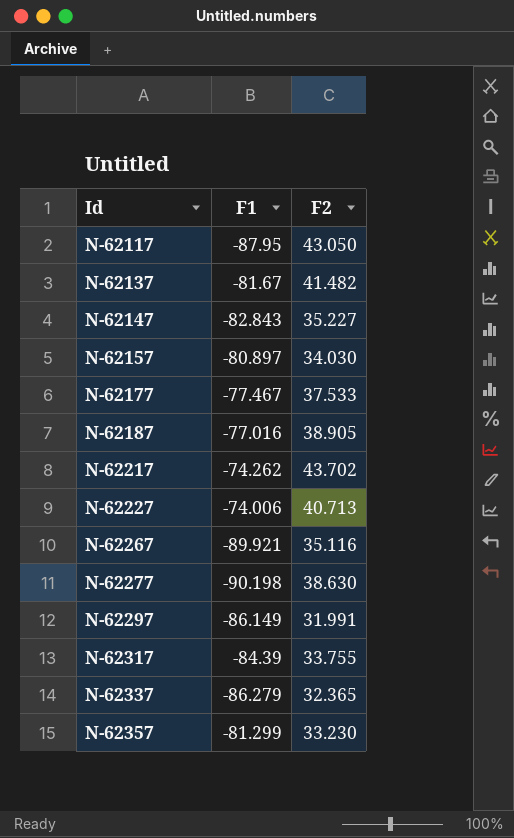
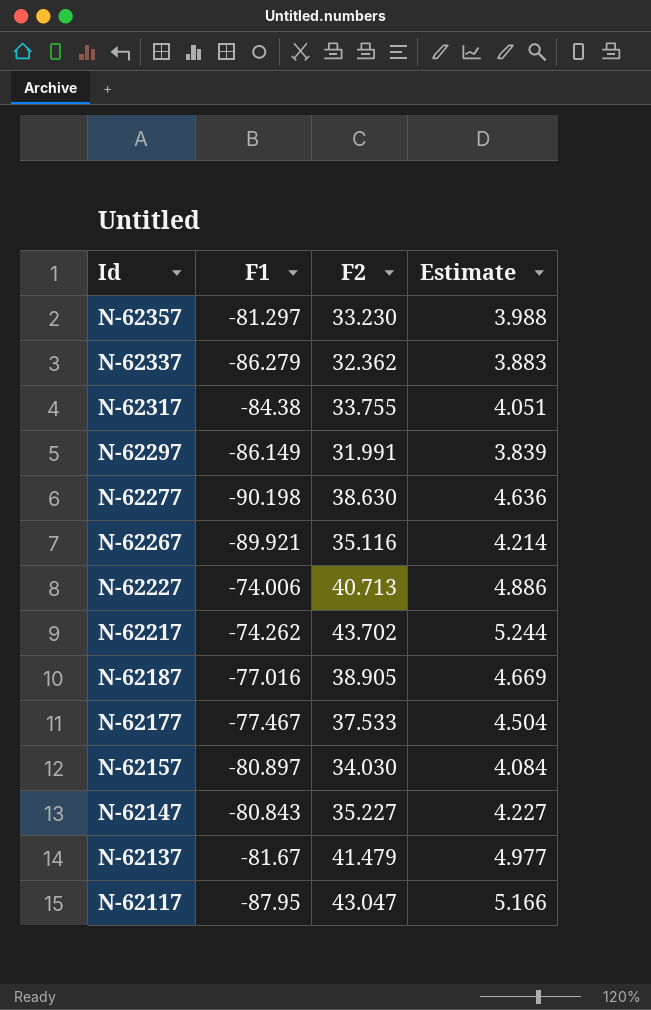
row order: Id ascending -> Id descending
column Estimate | formula: none -> [F2] * 0.12
N-62357 | F1: -81.299 -> -81.297
N-62337 | F2: 32.365 -> 32.362
N-62317 | F1: -84.39 -> -84.38
N-62147 | F1: -82.843 -> -80.843
N-62137 | F2: 41.482 -> 41.479
N-62117 | F2: 43.050 -> 43.047

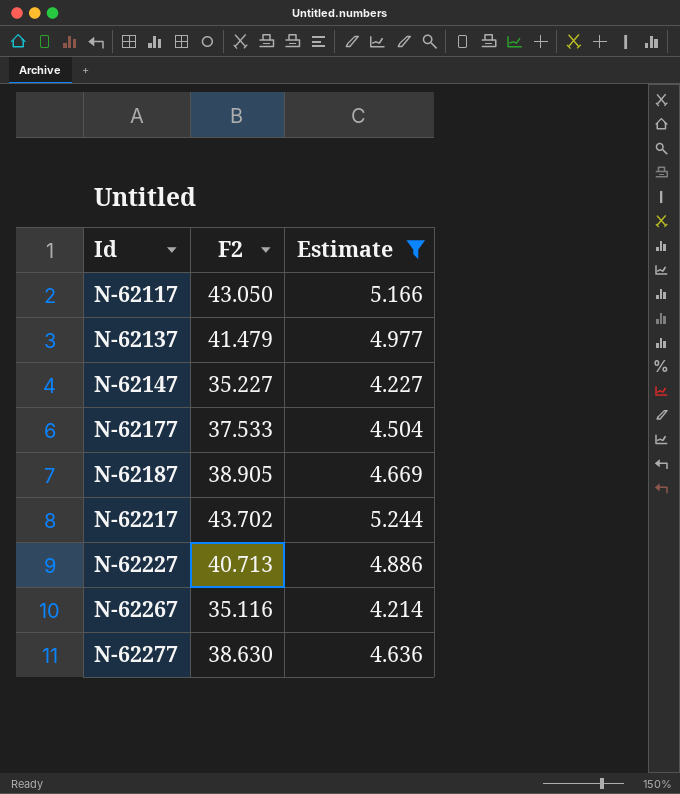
filter: none -> Estimate >= 4.214
row order: Id descending -> Id ascending
column F1 | position: 2 -> none
N-62117 | F2: 43.047 -> 43.050

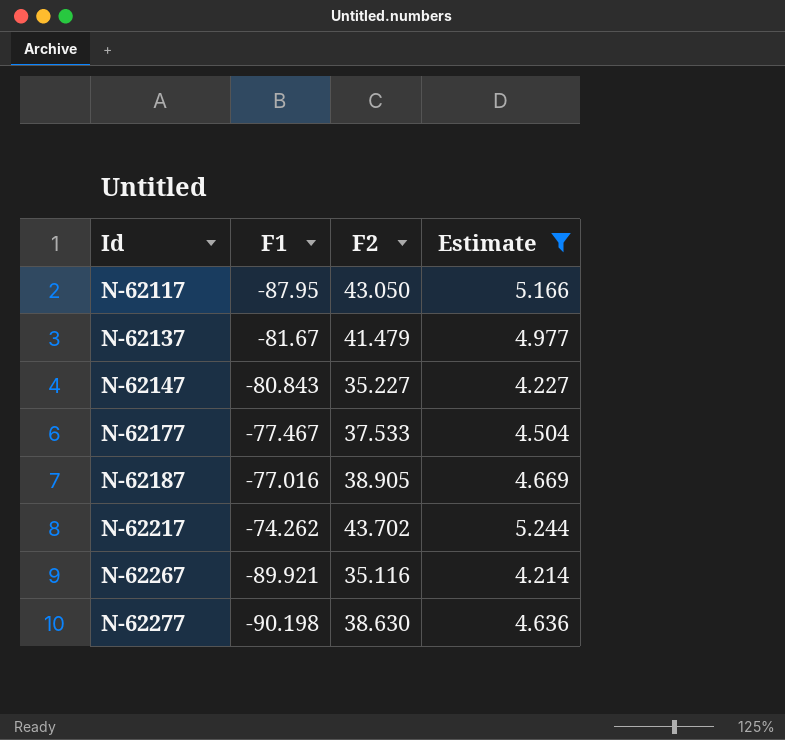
column F1 | position: none -> 2
row N-62227: 40.713 | 4.886 -> none

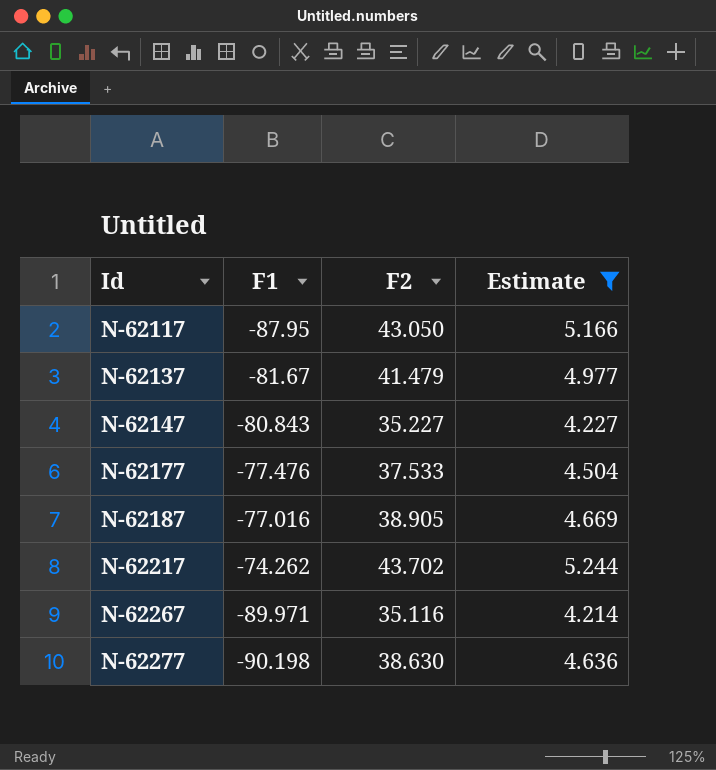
N-62177 | F1: -77.467 -> -77.476
N-62267 | F1: -89.921 -> -89.971

